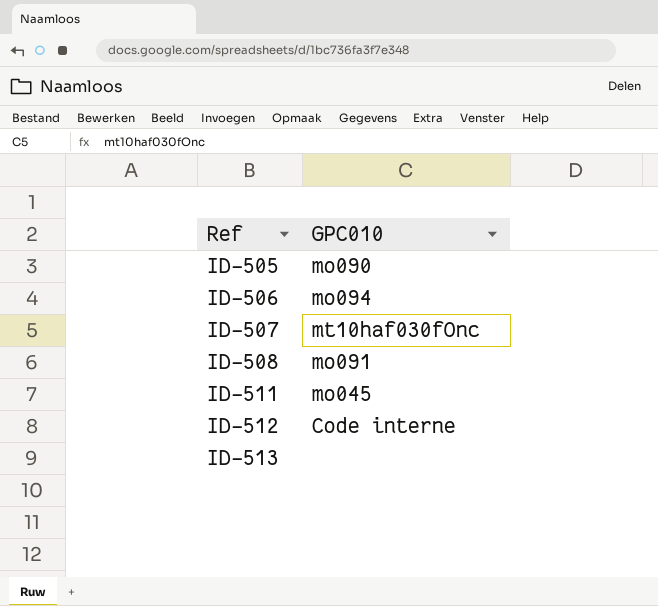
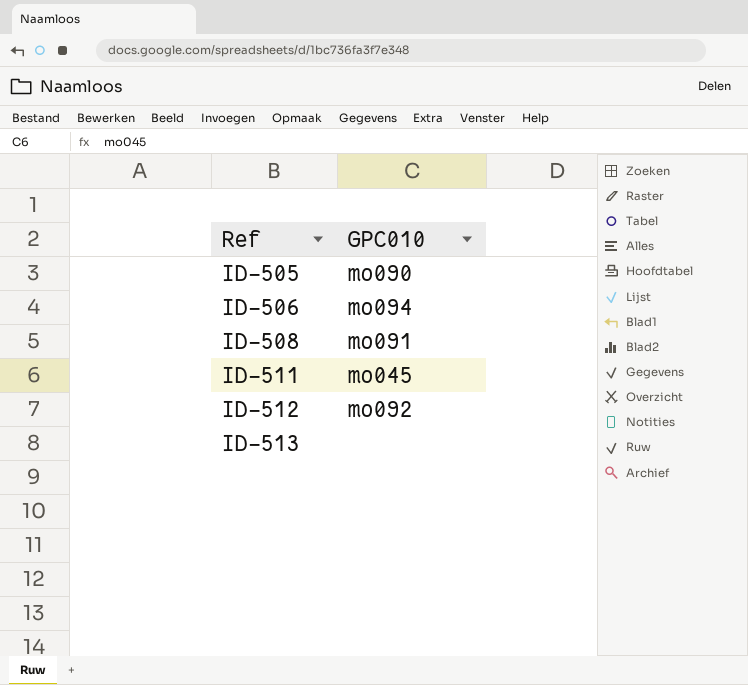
row ID-507: mt10haf030fOnc -> none
ID-512 | GPC010: Code interne -> mo092

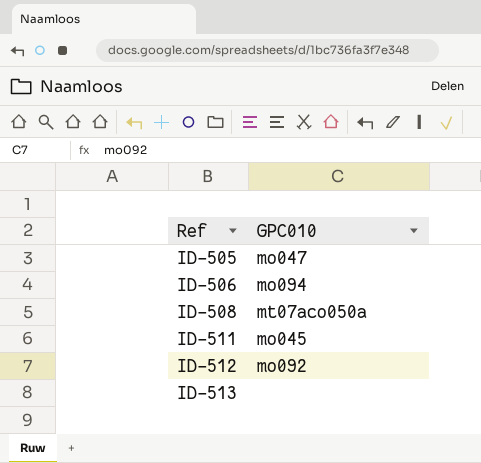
ID-505 | GPC010: mo090 -> mo047
ID-508 | GPC010: mo091 -> mt07aco050a

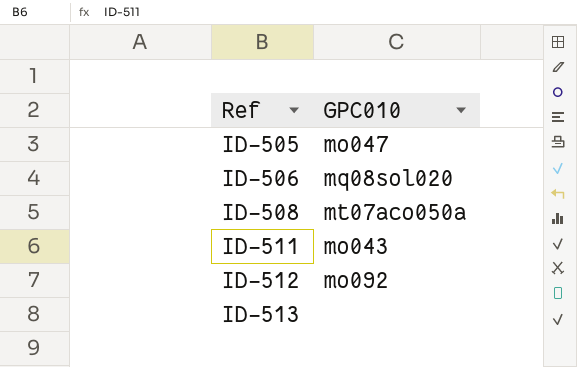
ID-506 | GPC010: mo094 -> mq08sol020
ID-511 | GPC010: mo045 -> mo043

